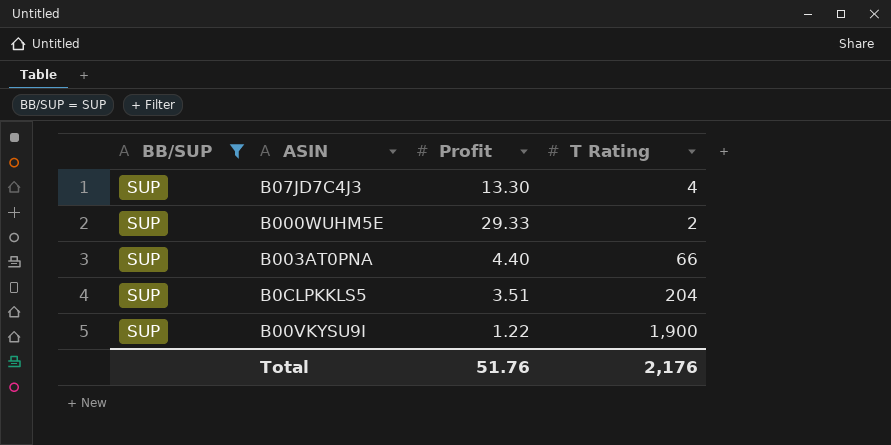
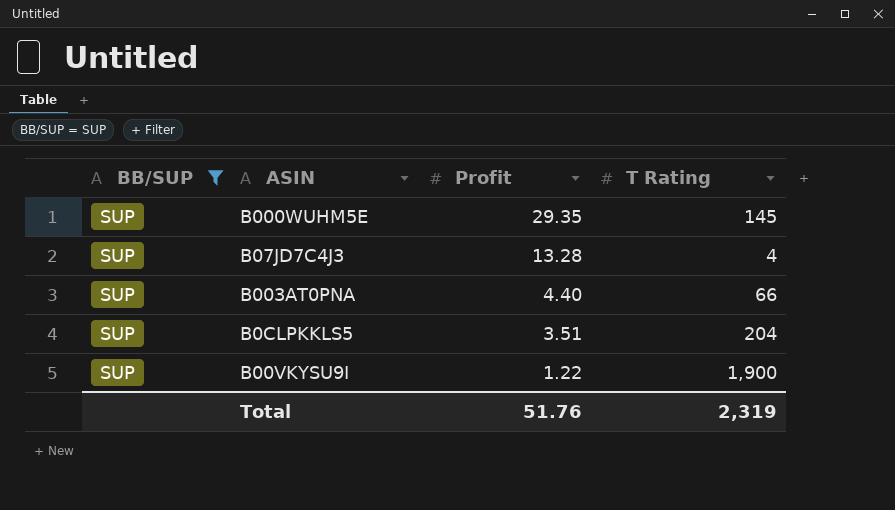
row order: none -> Profit descending
B000WUHM5E | Profit: 29.33 -> 29.35
B000WUHM5E | T Rating: 2 -> 145
B07JD7C4J3 | Profit: 13.30 -> 13.28
Total | T Rating: 2,176 -> 2,319

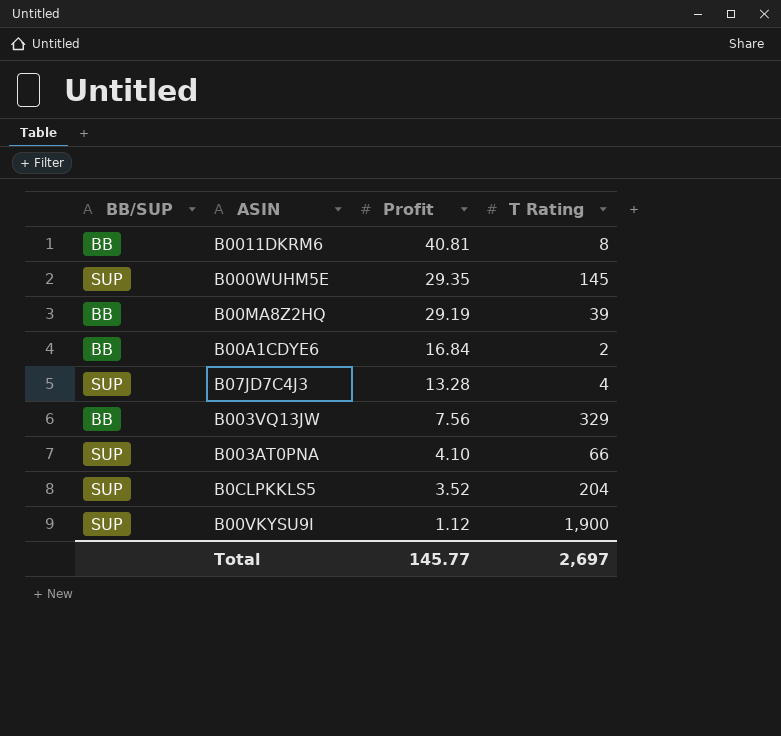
filter: BB/SUP = SUP -> none
B003AT0PNA | Profit: 4.40 -> 4.10
B0CLPKKLS5 | Profit: 3.51 -> 3.52
B00VKYSU9I | Profit: 1.22 -> 1.12
Total | Profit: 51.76 -> 145.77
Total | T Rating: 2,319 -> 2,697

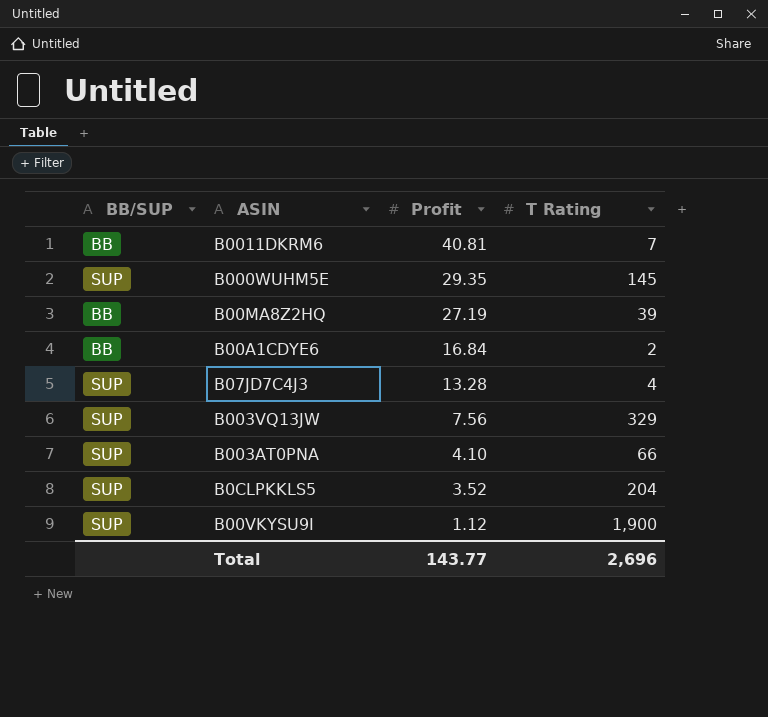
B0011DKRM6 | T Rating: 8 -> 7
B00MA8Z2HQ | Profit: 29.19 -> 27.19
B003VQ13JW | BB/SUP: BB -> SUP
Total | Profit: 145.77 -> 143.77
Total | T Rating: 2,697 -> 2,696

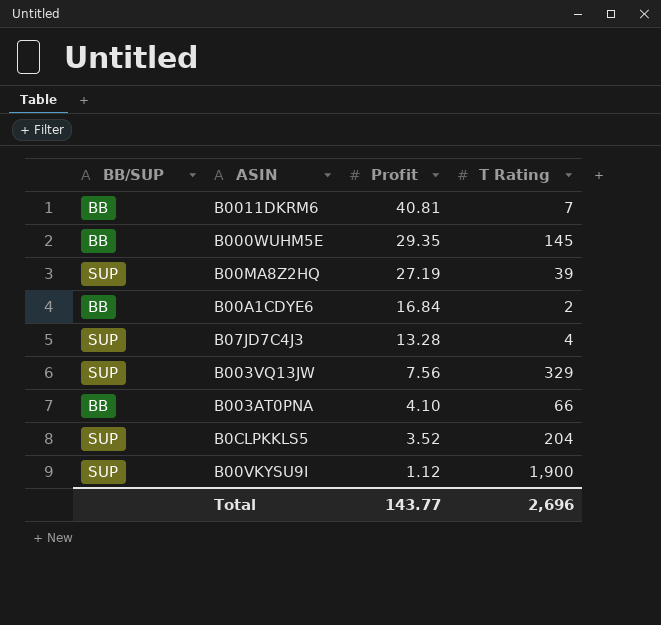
B000WUHM5E | BB/SUP: SUP -> BB
B00MA8Z2HQ | BB/SUP: BB -> SUP
B003AT0PNA | BB/SUP: SUP -> BB

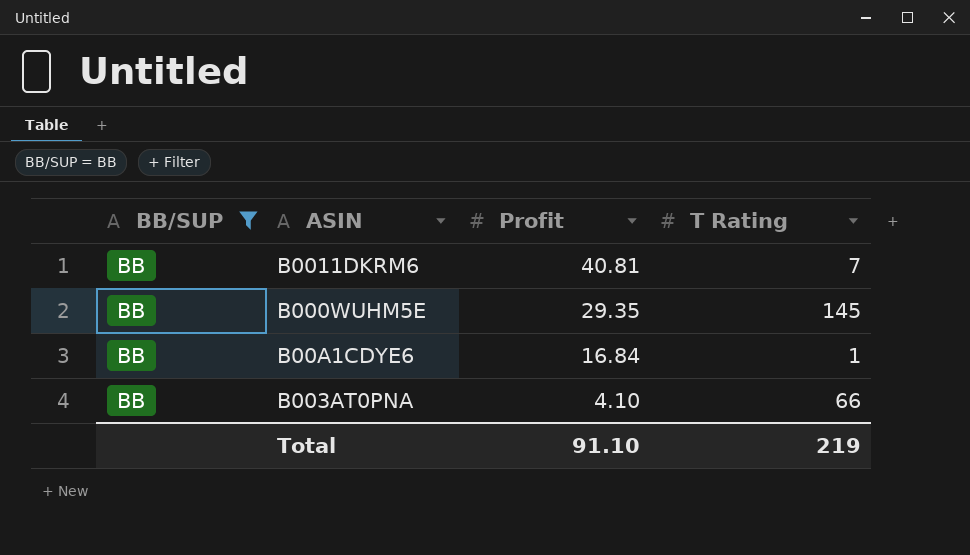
filter: none -> BB/SUP = BB
B00A1CDYE6 | T Rating: 2 -> 1
Total | Profit: 143.77 -> 91.10
Total | T Rating: 2,696 -> 219

